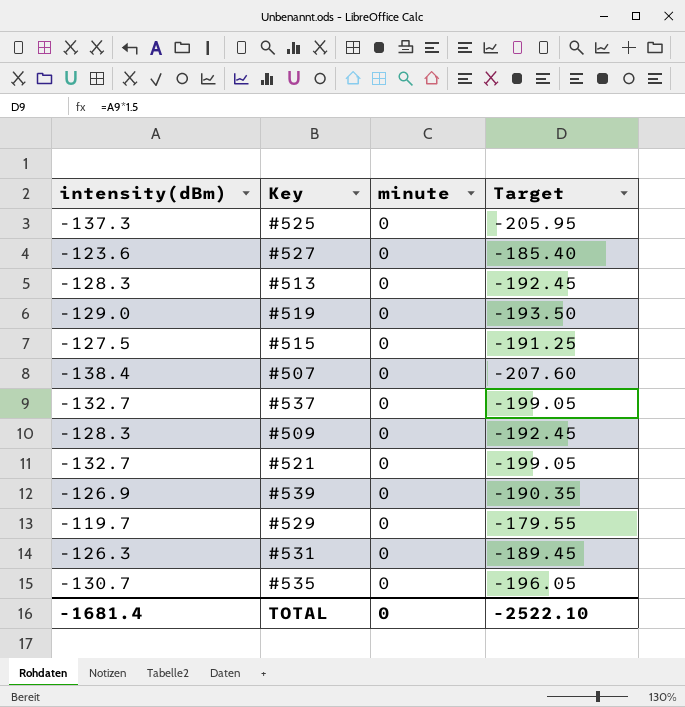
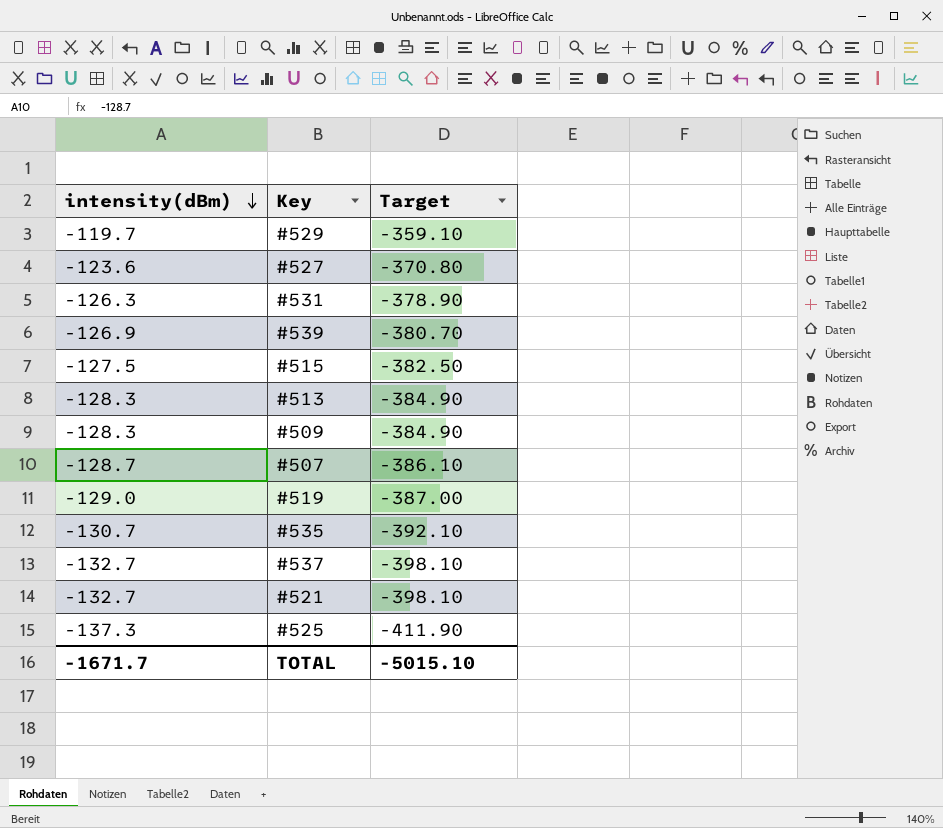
row order: none -> intensity(dBm) descending
column minute | position: 3 -> none
column Target | formula: [intensity(dBm)] * 1.5 -> [intensity(dBm)] * 3
#507 | intensity(dBm): -138.4 -> -128.7
TOTAL | intensity(dBm): -1681.4 -> -1671.7
TOTAL | Target: -2522.10 -> -5015.10

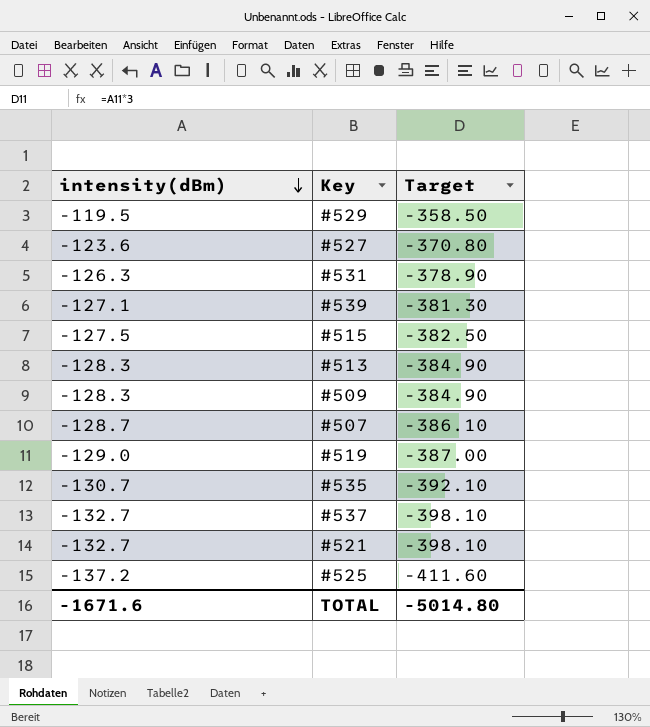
#529 | intensity(dBm): -119.7 -> -119.5
#529 | Target: -359.10 -> -358.50
#539 | intensity(dBm): -126.9 -> -127.1
#539 | Target: -380.70 -> -381.30
#525 | intensity(dBm): -137.3 -> -137.2
#525 | Target: -411.90 -> -411.60
TOTAL | intensity(dBm): -1671.7 -> -1671.6
TOTAL | Target: -5015.10 -> -5014.80

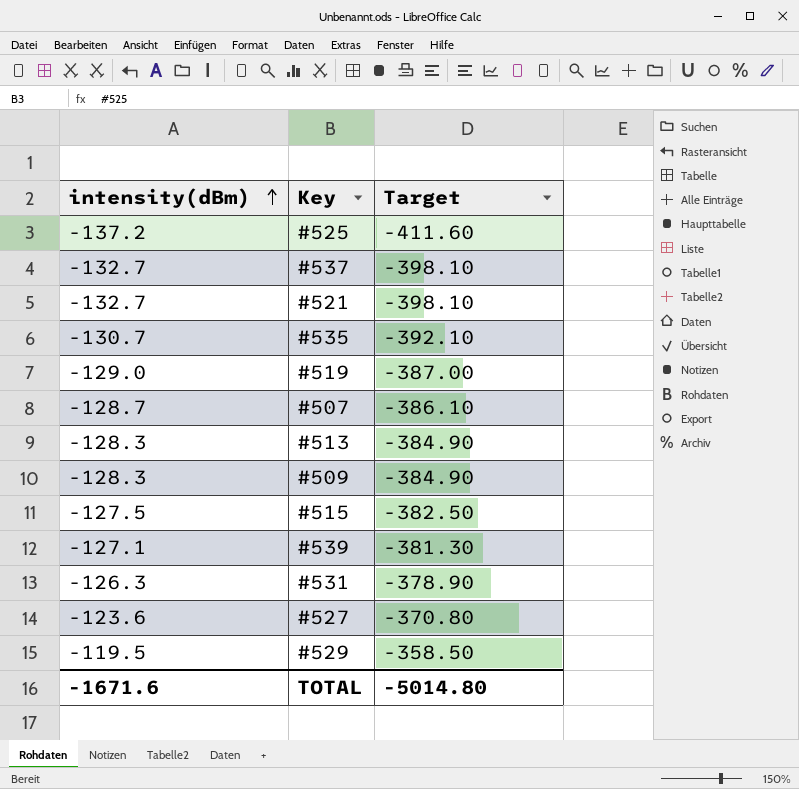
row order: intensity(dBm) descending -> intensity(dBm) ascending

